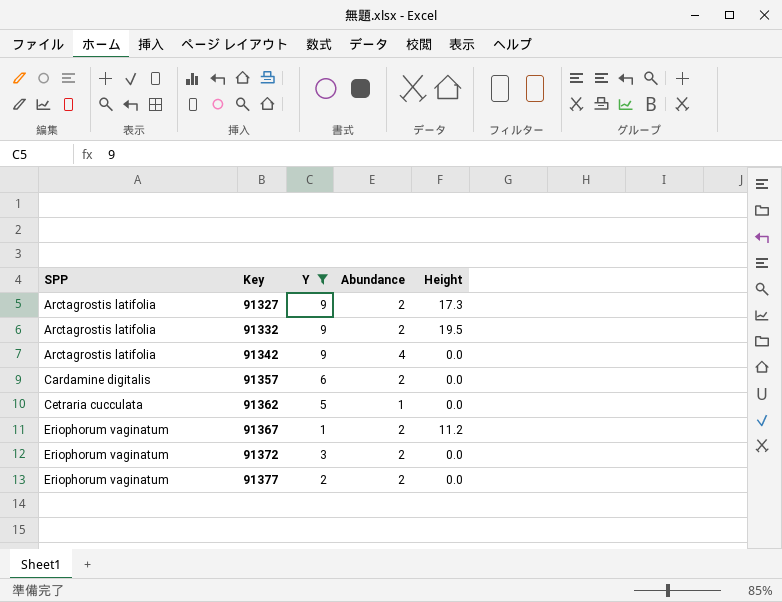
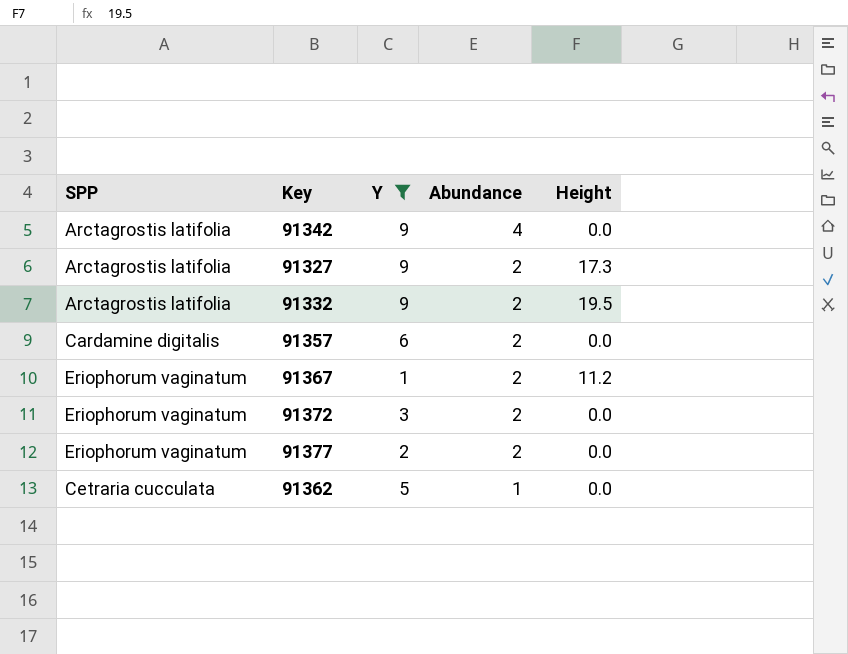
row order: SPP ascending -> Abundance descending

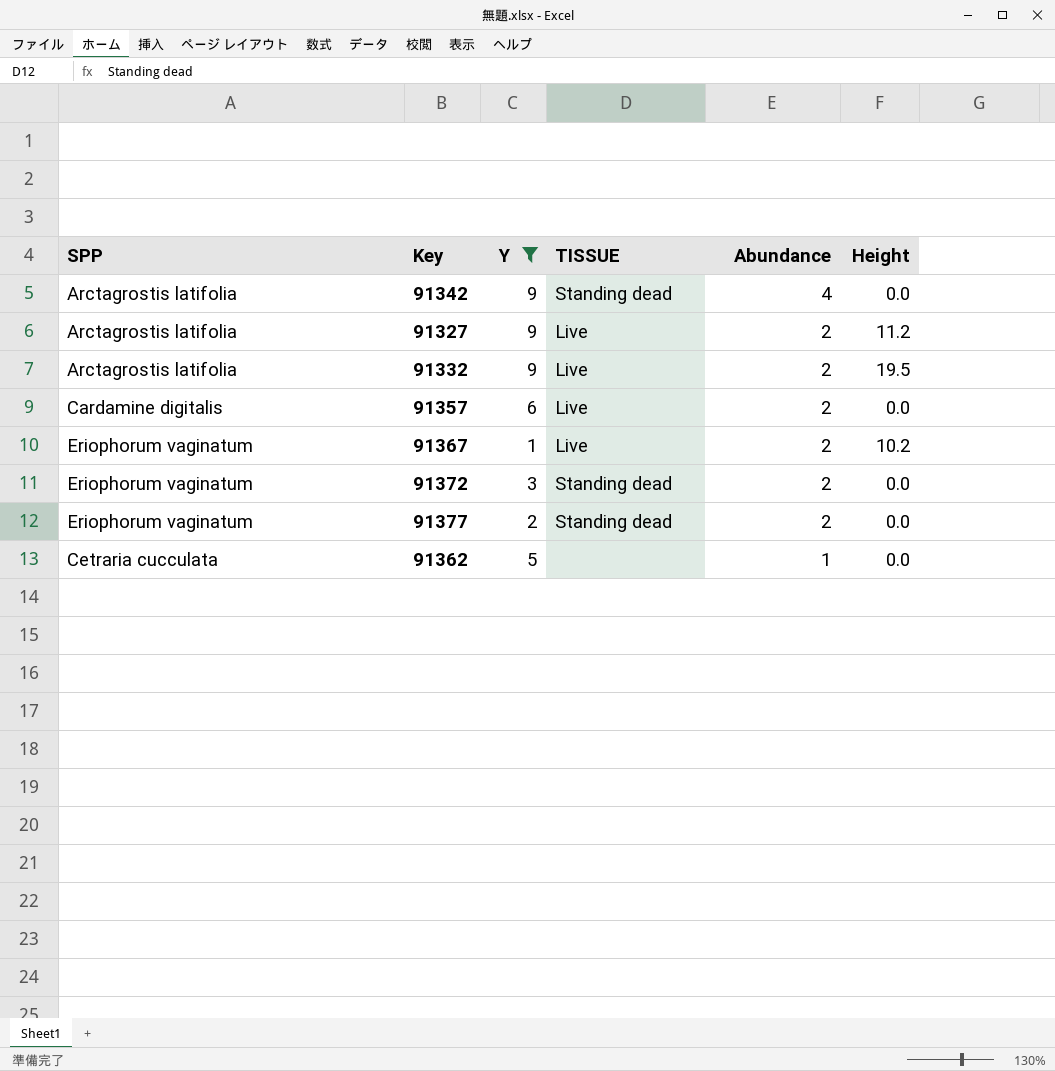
column TISSUE | position: none -> 4
91327 | Height: 17.3 -> 11.2
91367 | Height: 11.2 -> 10.2

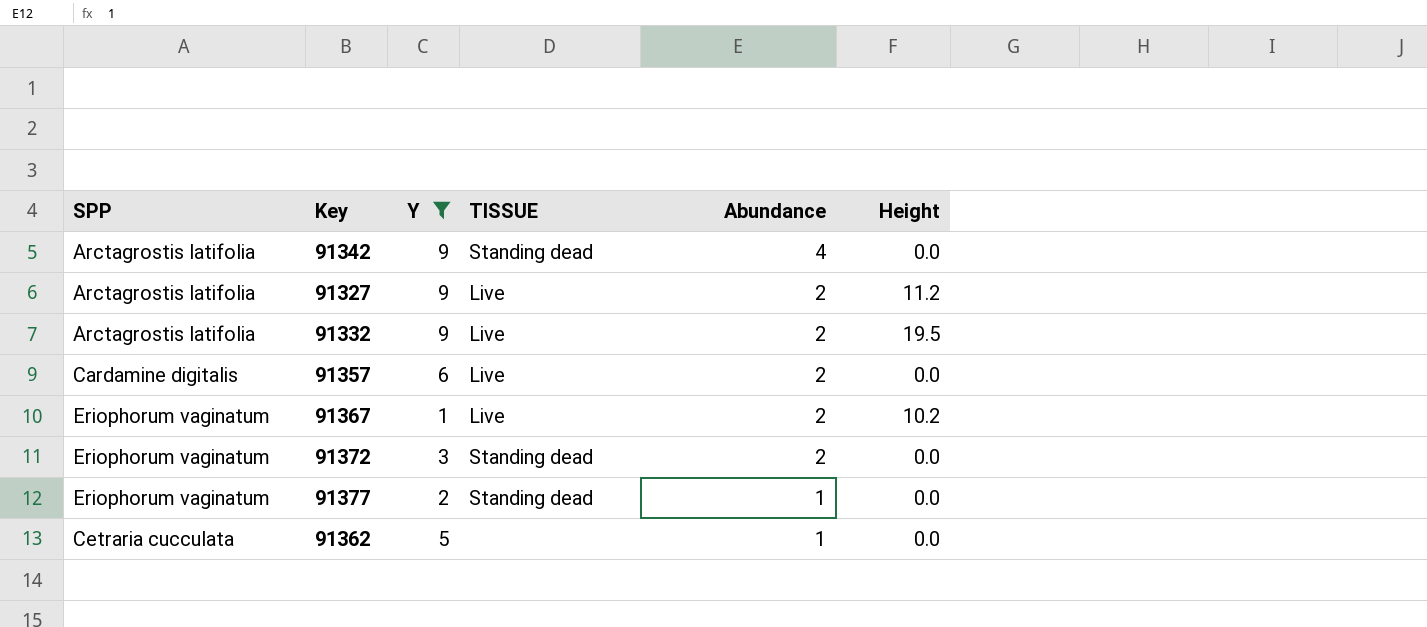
91377 | Abundance: 2 -> 1

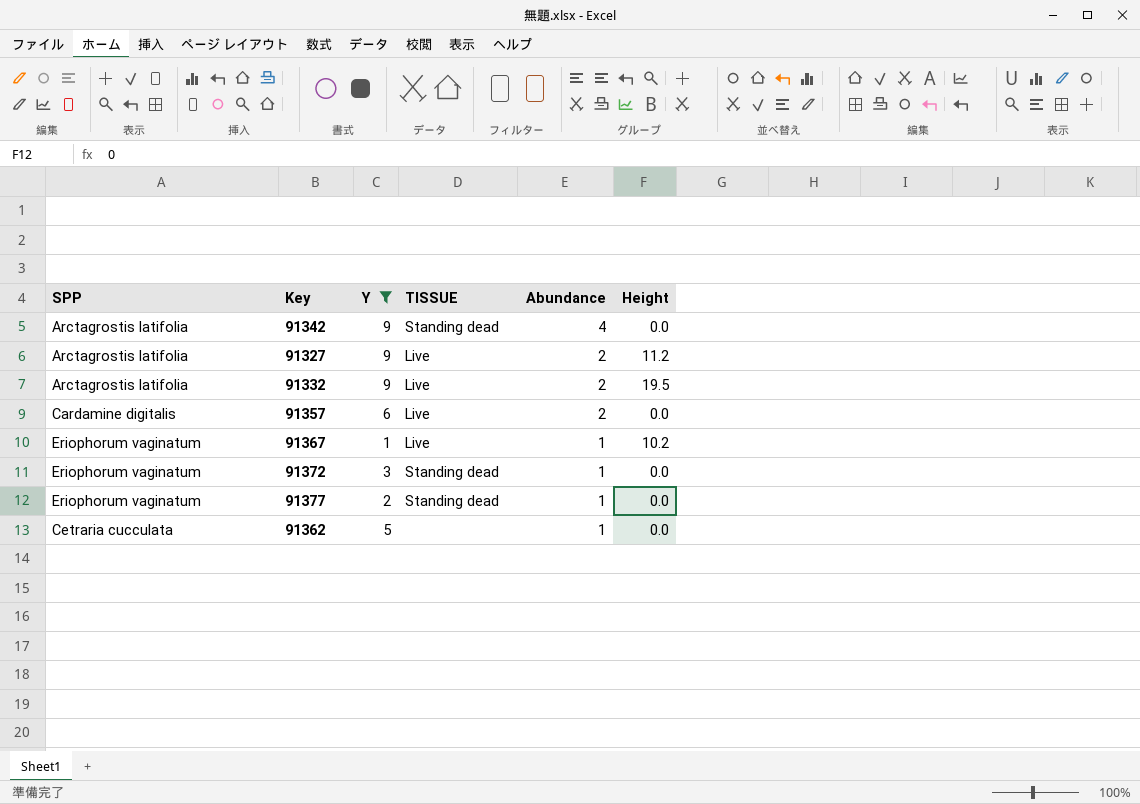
91367 | Abundance: 2 -> 1
91372 | Abundance: 2 -> 1

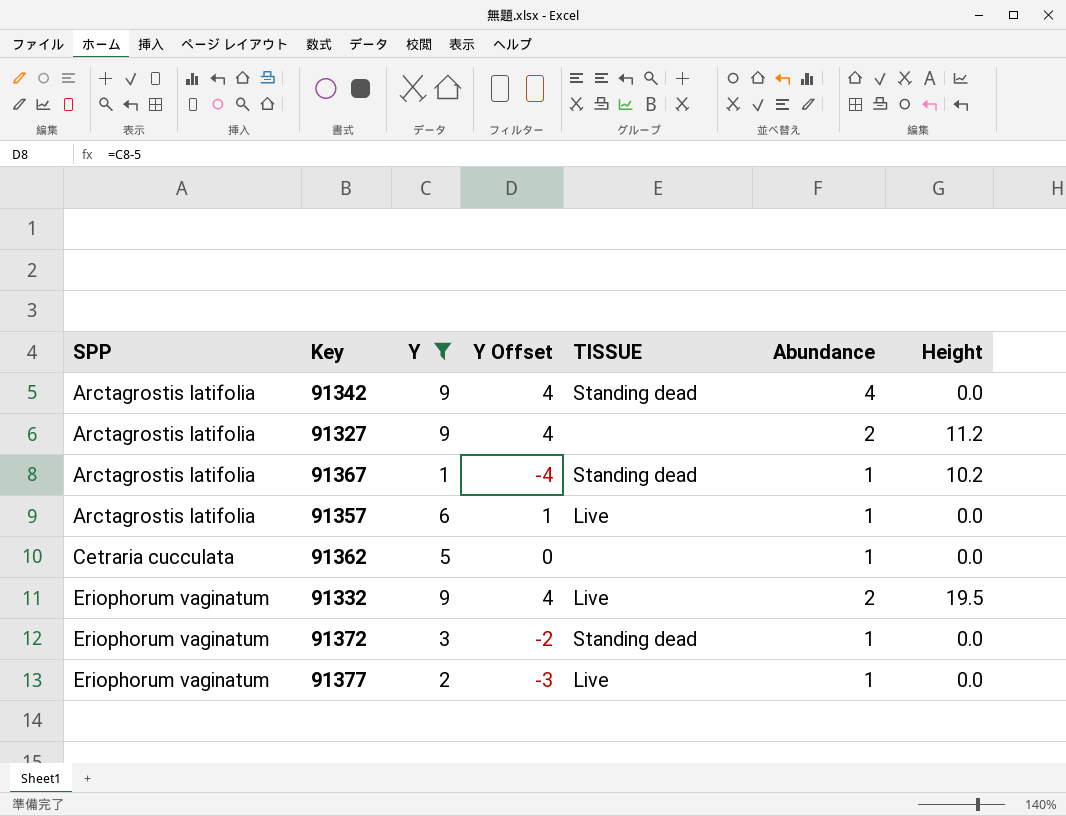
row order: Abundance descending -> SPP ascending
column Y Offset | formula: none -> [Y] - 5
91327 | TISSUE: Live -> none
91367 | SPP: Eriophorum vaginatum -> Arctagrostis latifolia
91367 | TISSUE: Live -> Standing dead
91357 | SPP: Cardamine digitalis -> Arctagrostis latifolia
91357 | Abundance: 2 -> 1
91332 | SPP: Arctagrostis latifolia -> Eriophorum vaginatum
91377 | TISSUE: Standing dead -> Live

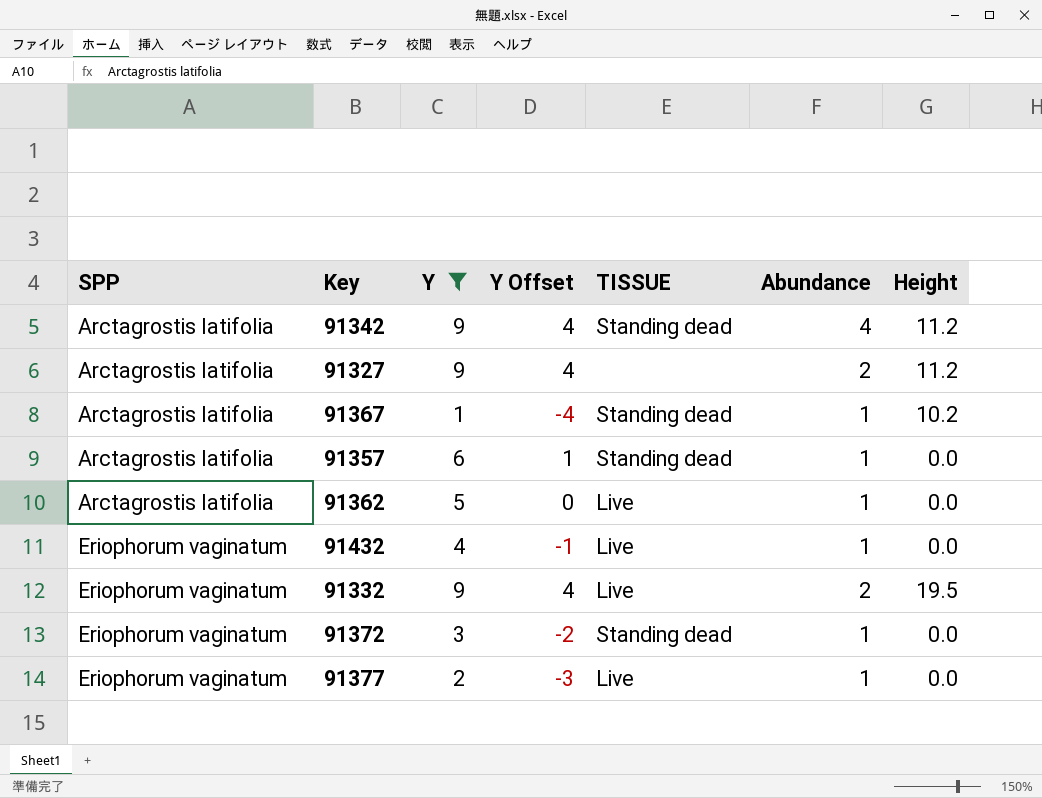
91342 | Height: 0.0 -> 11.2
91357 | TISSUE: Live -> Standing dead
91362 | SPP: Cetraria cucculata -> Arctagrostis latifolia
91362 | TISSUE: none -> Live
row 91432: none -> Eriophorum vaginatum | 4 | -1 | Live | 1 | 0.0

